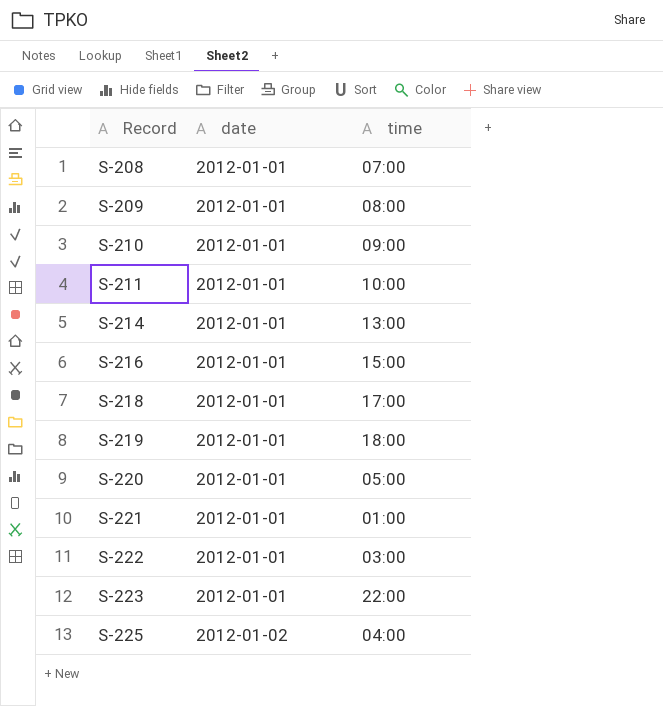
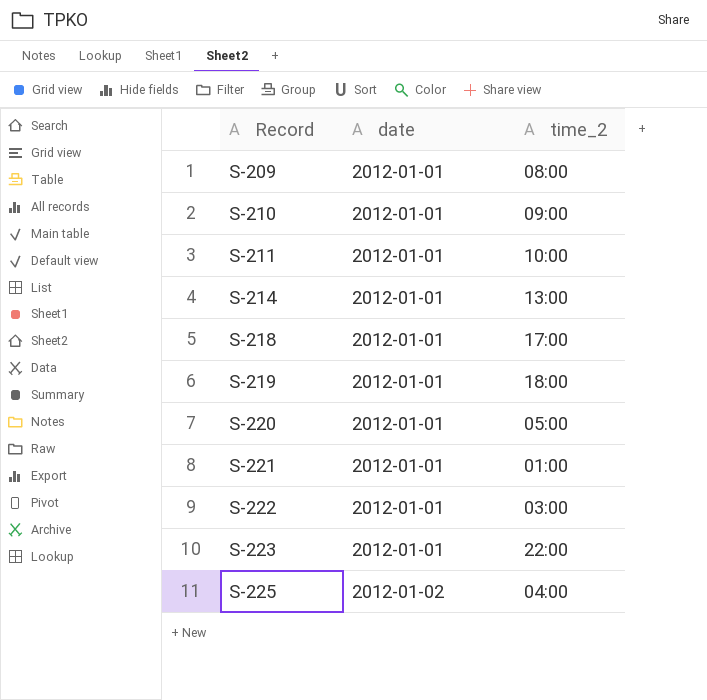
column name: time -> time_2
row S-208: 2012-01-01 | 07:00 -> none
row S-216: 2012-01-01 | 15:00 -> none

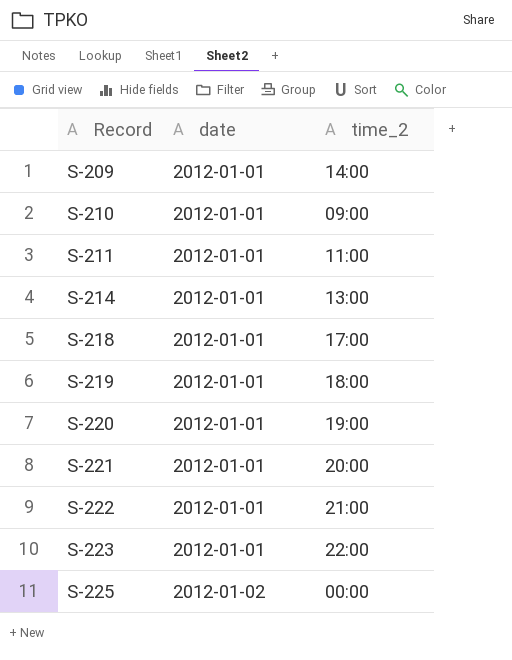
S-209 | time_2: 08:00 -> 14:00
S-211 | time_2: 10:00 -> 11:00
S-220 | time_2: 05:00 -> 19:00
S-221 | time_2: 01:00 -> 20:00
S-222 | time_2: 03:00 -> 21:00
S-225 | time_2: 04:00 -> 00:00

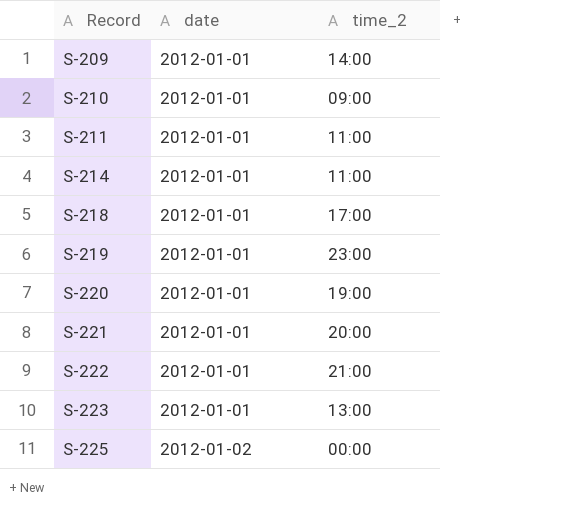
S-214 | time_2: 13:00 -> 11:00
S-219 | time_2: 18:00 -> 23:00
S-223 | time_2: 22:00 -> 13:00

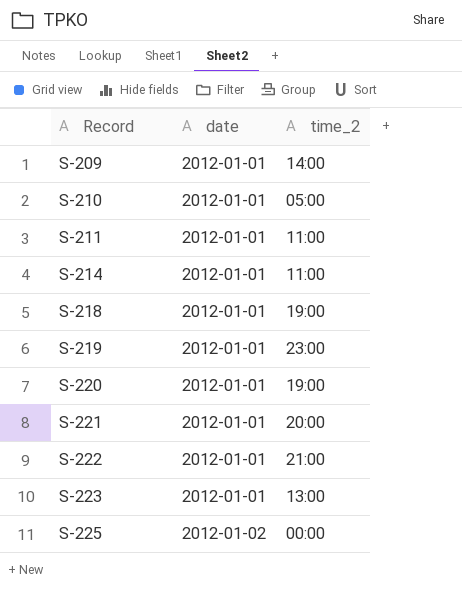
S-210 | time_2: 09:00 -> 05:00
S-218 | time_2: 17:00 -> 19:00

